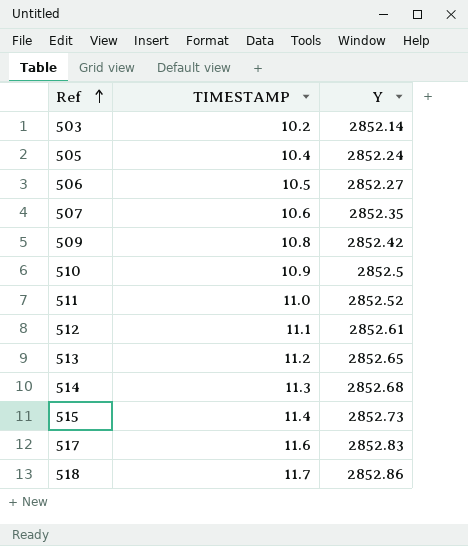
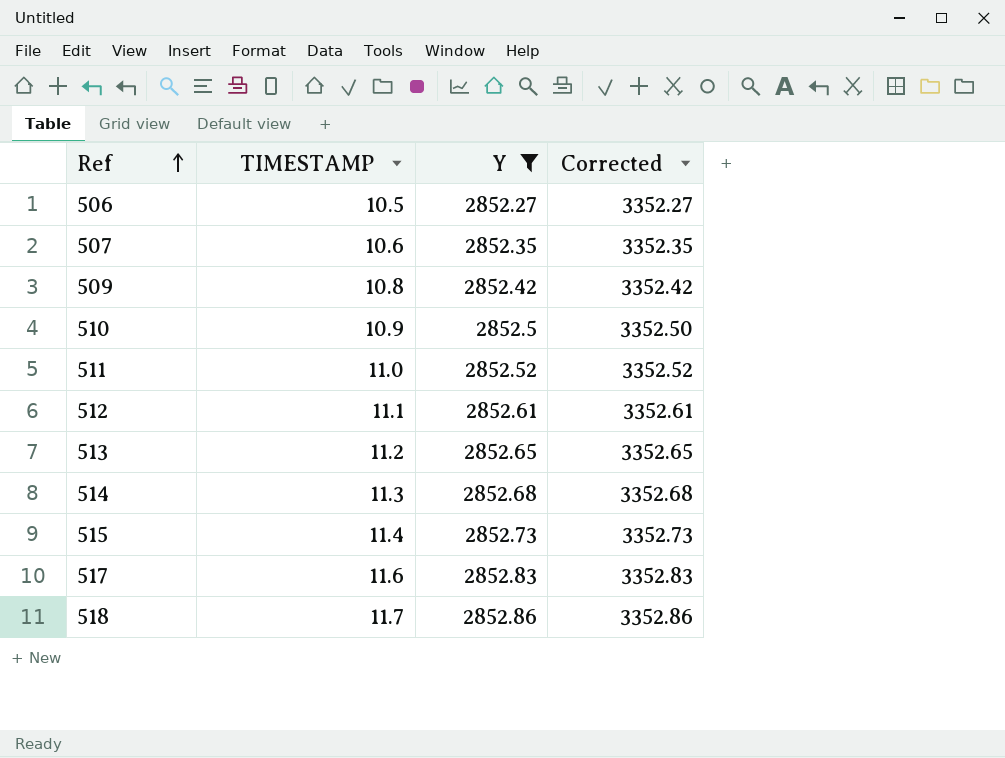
filter: none -> Y >= 2852.27
column Corrected | formula: none -> [Y] + 500

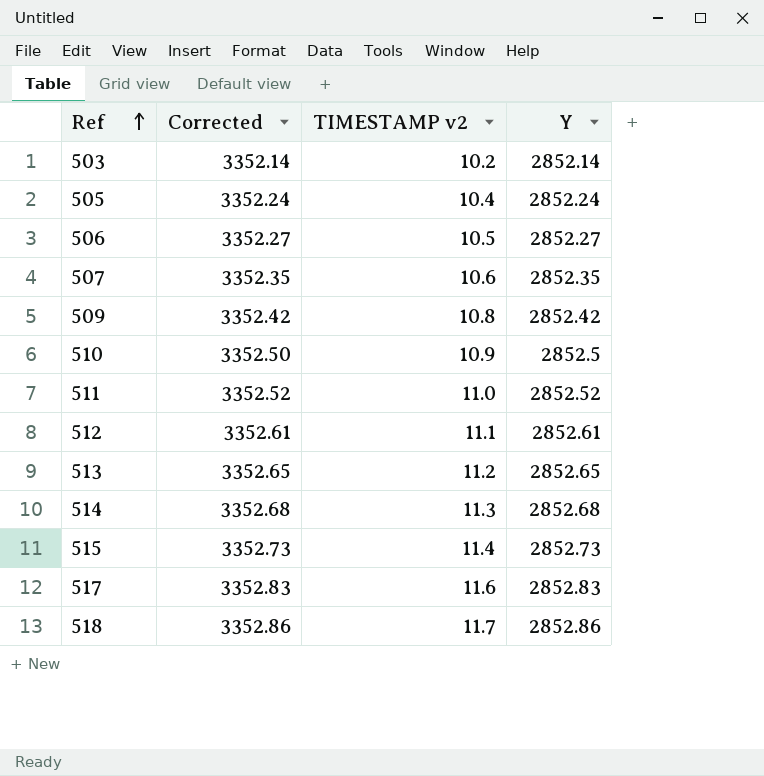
filter: Y >= 2852.27 -> none
column Corrected | position: 4 -> 2
column name: TIMESTAMP -> TIMESTAMP v2

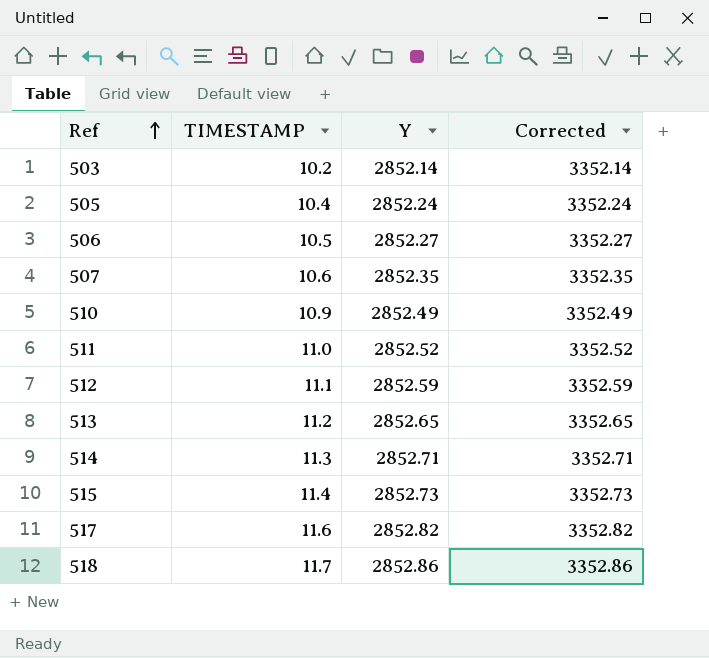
column name: TIMESTAMP v2 -> TIMESTAMP
column Corrected | position: 2 -> 4
row 509: 3352.42 | 10.8 | 2852.42 -> none
510 | Y: 2852.5 -> 2852.49
510 | Corrected: 3352.50 -> 3352.49
512 | Y: 2852.61 -> 2852.59
512 | Corrected: 3352.61 -> 3352.59
514 | Y: 2852.68 -> 2852.71
514 | Corrected: 3352.68 -> 3352.71
517 | Y: 2852.83 -> 2852.82
517 | Corrected: 3352.83 -> 3352.82

